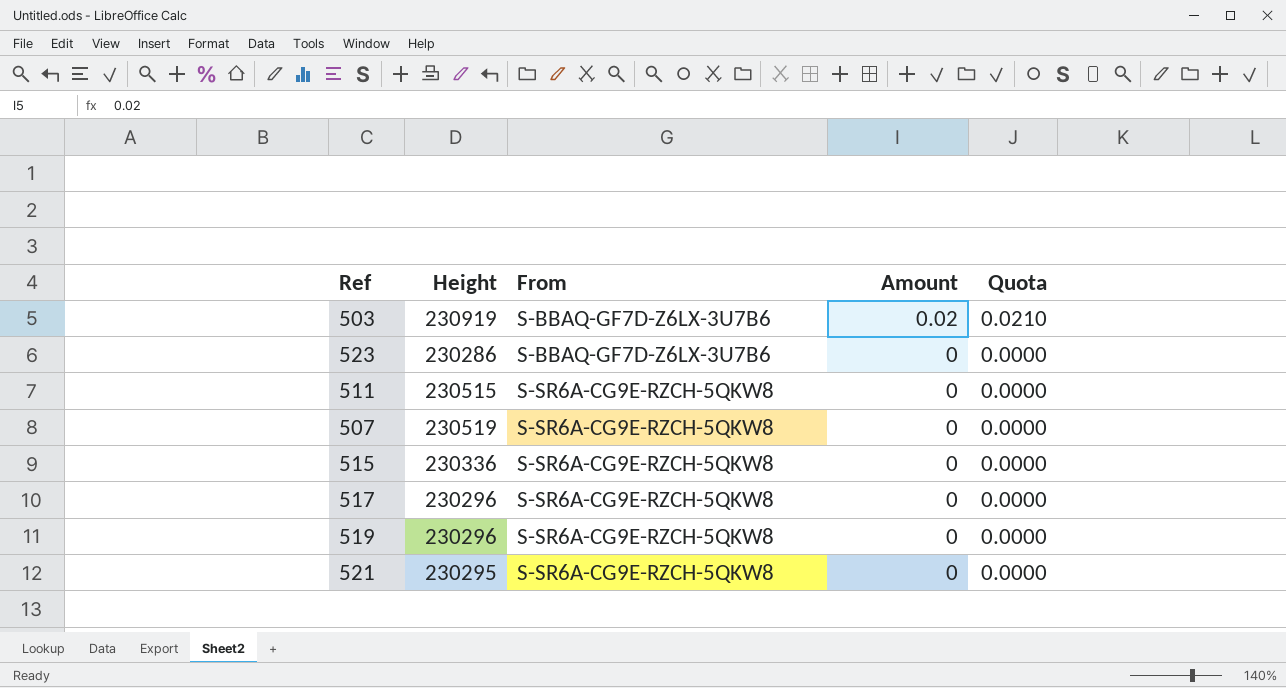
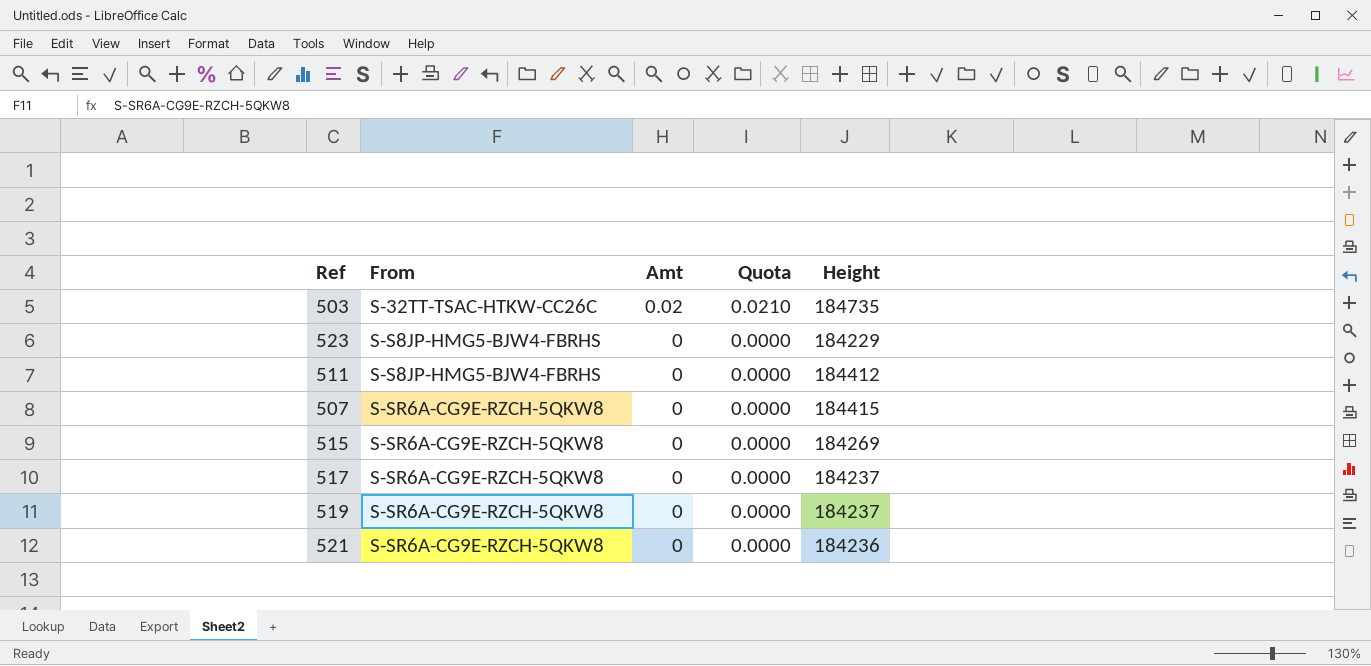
column name: Amount -> Amt
column Height | position: 2 -> 5
503 | From: S-BBAQ-GF7D-Z6LX-3U7B6 -> S-32TT-TSAC-HTKW-CC26C
503 | Height: 230919 -> 184735
523 | From: S-BBAQ-GF7D-Z6LX-3U7B6 -> S-S8JP-HMG5-BJW4-FBRHS
523 | Height: 230286 -> 184229
511 | From: S-SR6A-CG9E-RZCH-5QKW8 -> S-S8JP-HMG5-BJW4-FBRHS
511 | Height: 230515 -> 184412
507 | Height: 230519 -> 184415
515 | Height: 230336 -> 184269
517 | Height: 230296 -> 184237
519 | Height: 230296 -> 184237
521 | Height: 230295 -> 184236

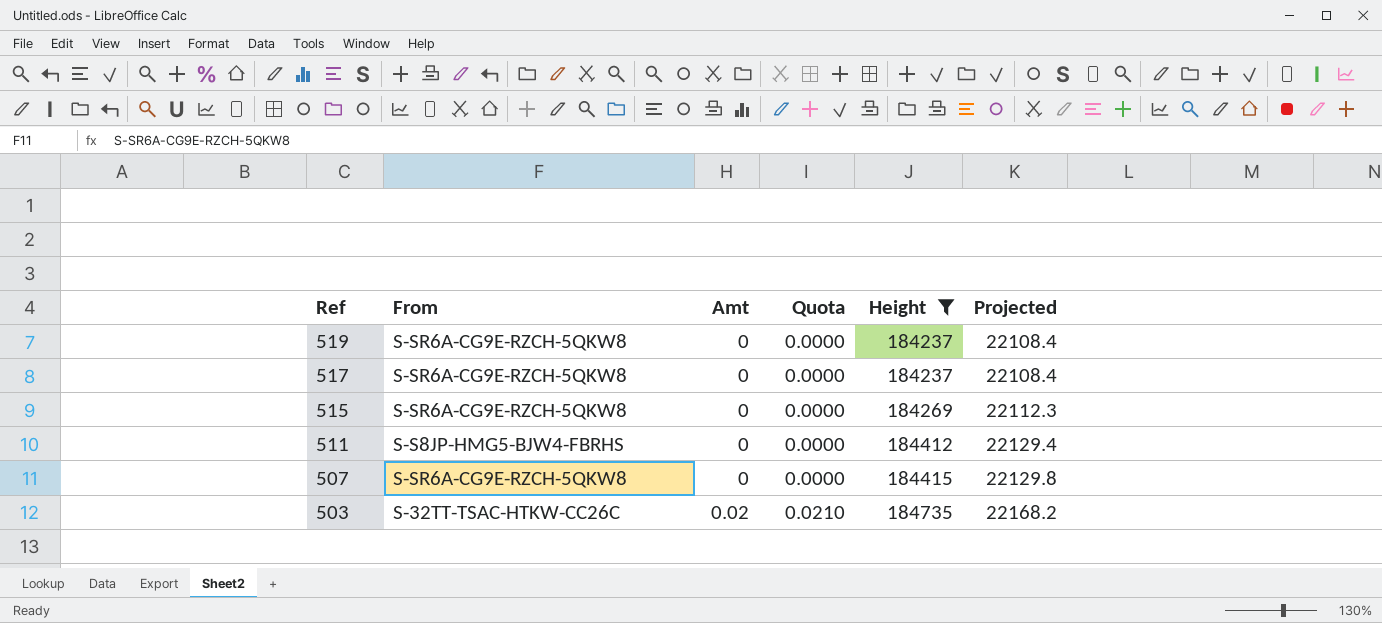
filter: none -> Height >= 184237
row order: From ascending -> Ref descending
column Projected | formula: none -> [Height] * 0.12

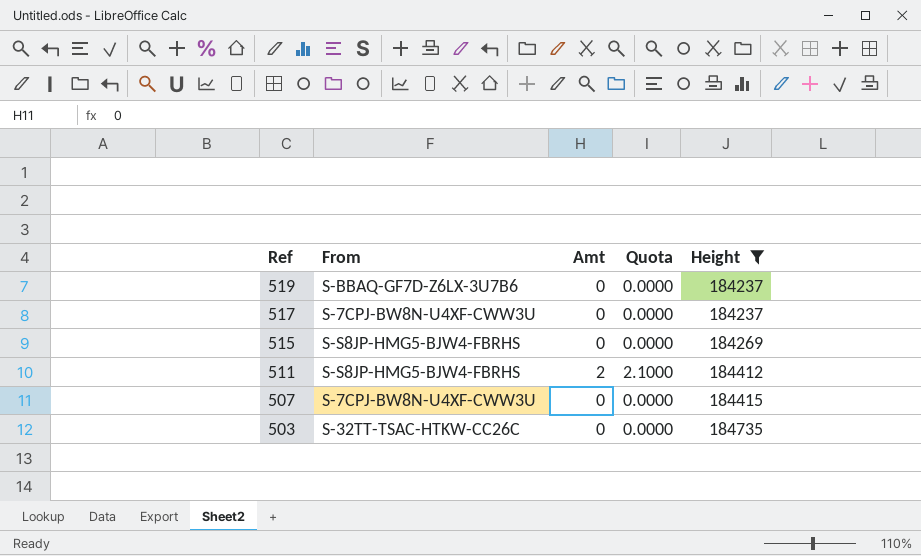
column Projected | formula: [Height] * 0.12 -> none
519 | From: S-SR6A-CG9E-RZCH-5QKW8 -> S-BBAQ-GF7D-Z6LX-3U7B6
517 | From: S-SR6A-CG9E-RZCH-5QKW8 -> S-7CPJ-BW8N-U4XF-CWW3U
515 | From: S-SR6A-CG9E-RZCH-5QKW8 -> S-S8JP-HMG5-BJW4-FBRHS
511 | Amt: 0 -> 2
511 | Quota: 0.0000 -> 2.1000
507 | From: S-SR6A-CG9E-RZCH-5QKW8 -> S-7CPJ-BW8N-U4XF-CWW3U
503 | Amt: 0.02 -> 0
503 | Quota: 0.0210 -> 0.0000

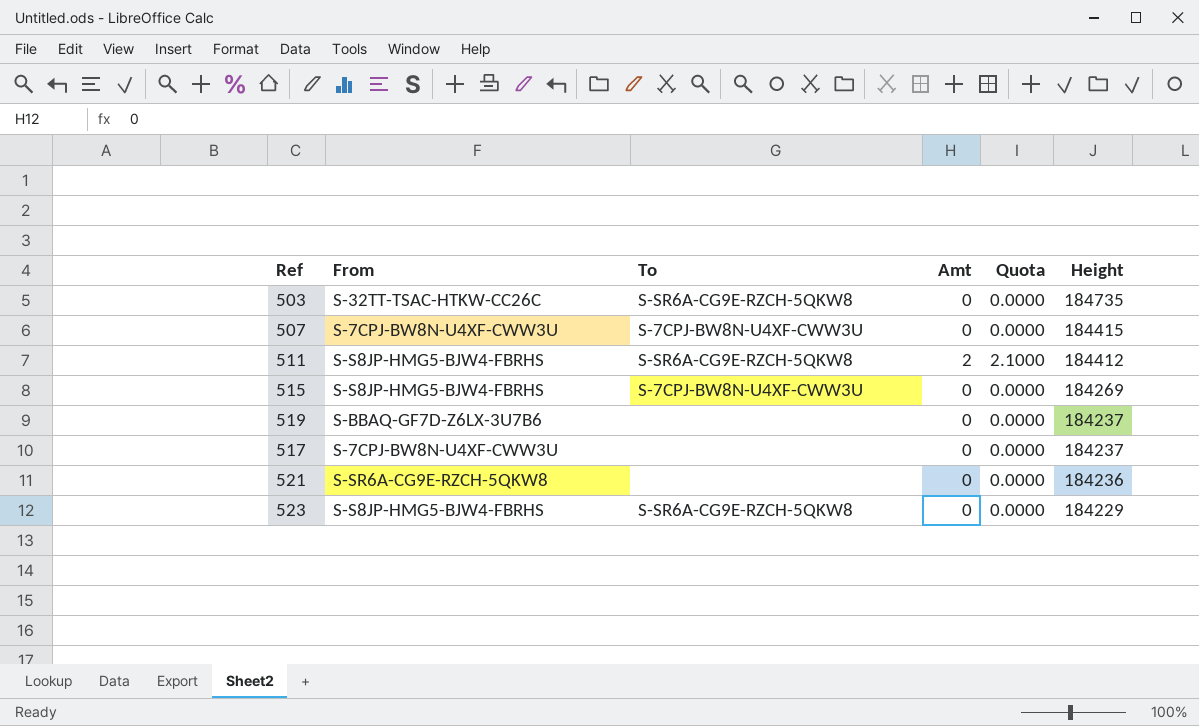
filter: Height >= 184237 -> none
row order: Ref descending -> Height descending
column To | position: none -> 3

